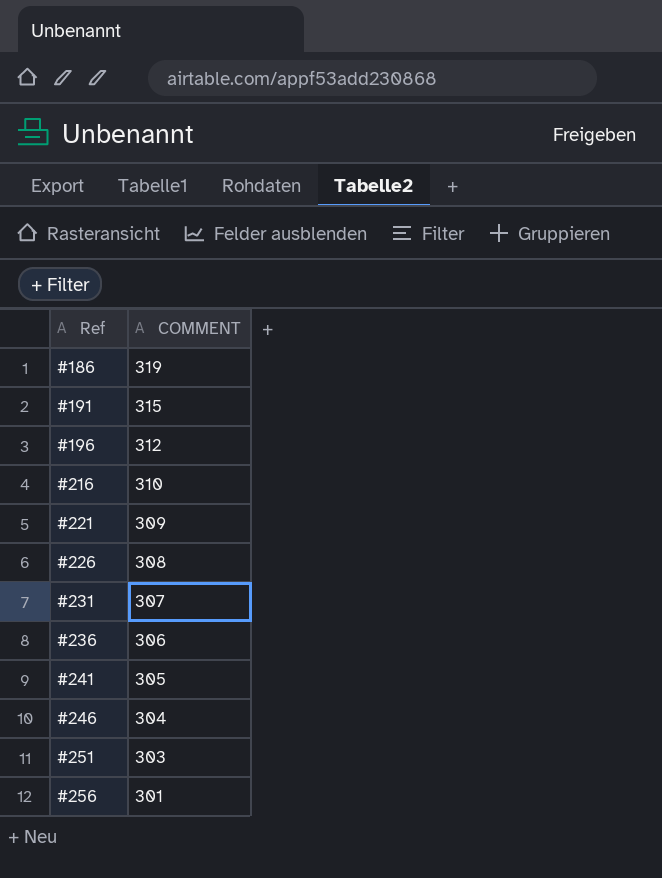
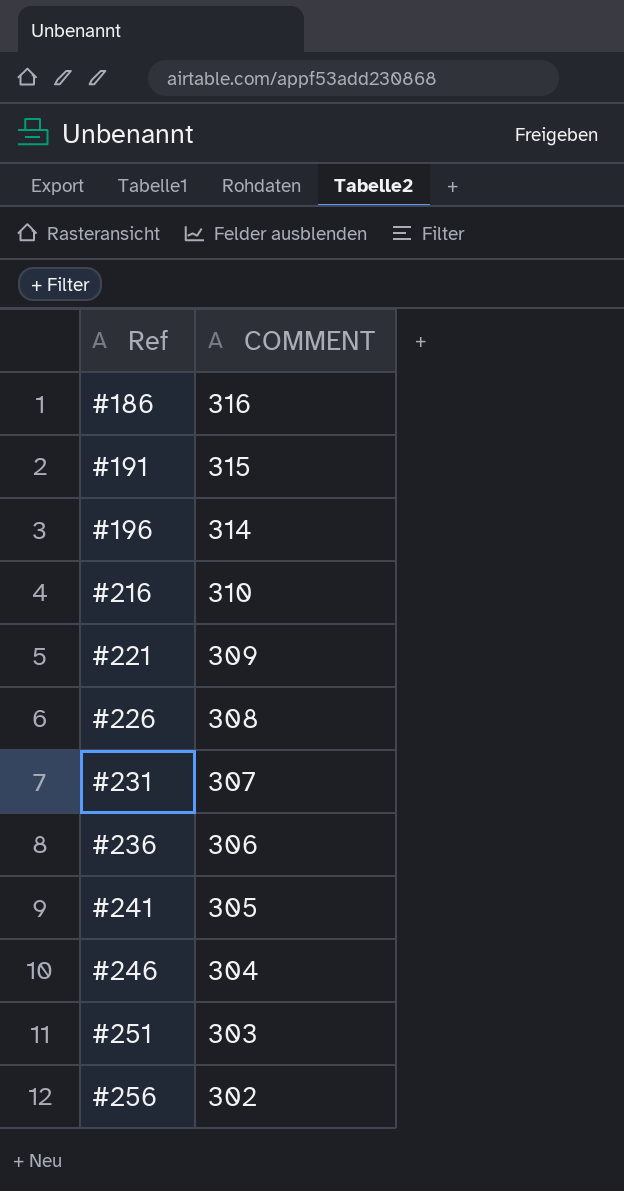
#186 | COMMENT: 319 -> 316
#196 | COMMENT: 312 -> 314
#256 | COMMENT: 301 -> 302

